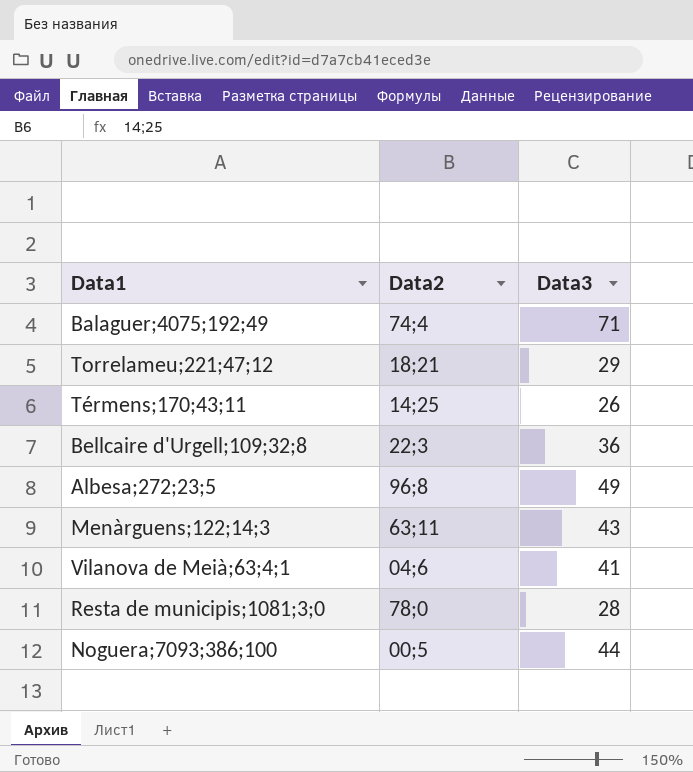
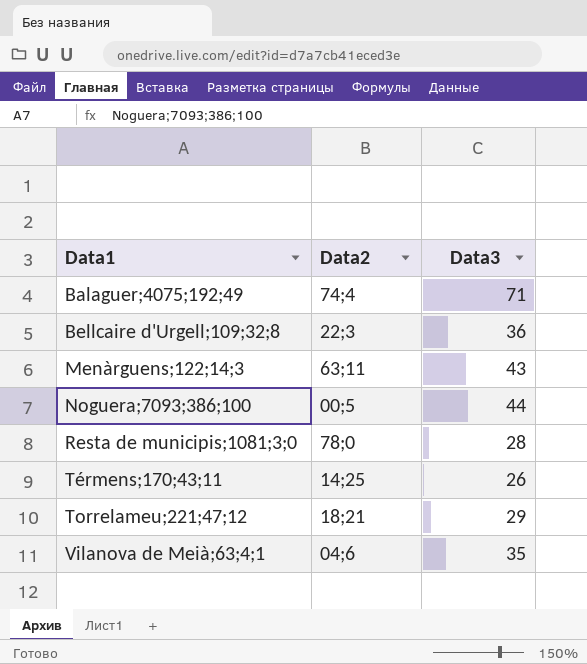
row order: none -> Data1 ascending
row Albesa;272;23;5: 96;8 | 49 -> none
Vilanova de Meià;63;4;1 | Data3: 41 -> 35

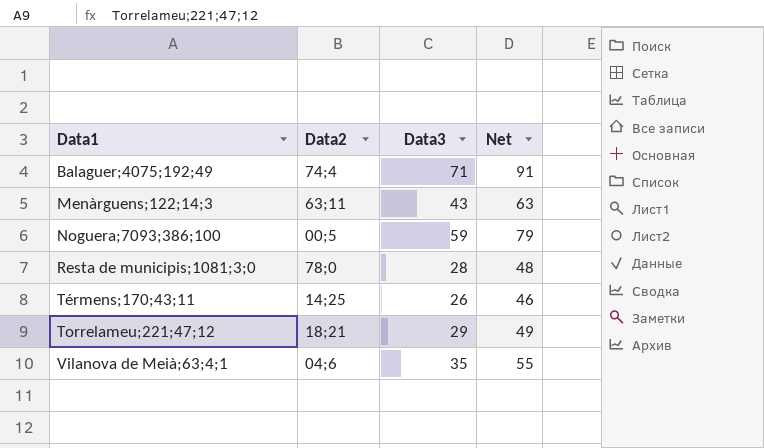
column Net | formula: none -> [Data3] + 20
row Bellcaire d'Urgell;109;32;8: 22;3 | 36 -> none
Noguera;7093;386;100 | Data3: 44 -> 59

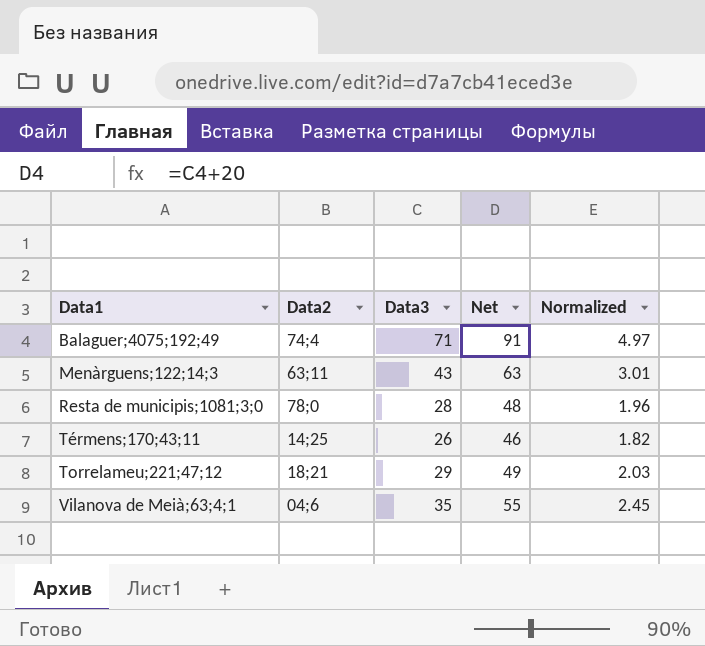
column Normalized | formula: none -> [Data3] * 0.07
row Noguera;7093;386;100: 00;5 | 59 | 79 -> none

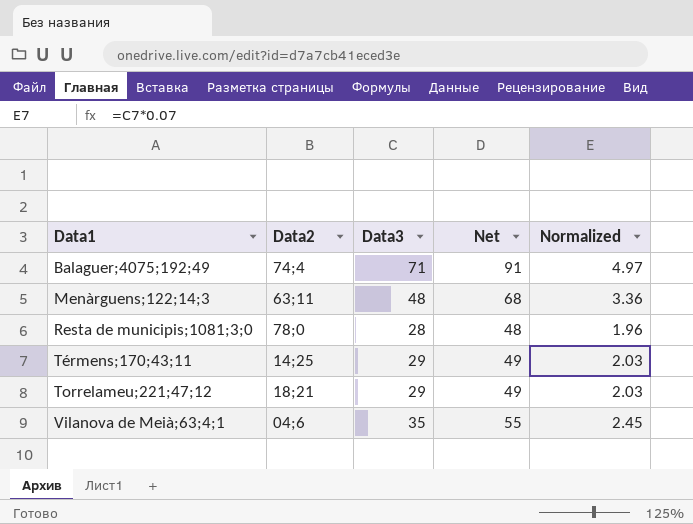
Menàrguens;122;14;3 | Data3: 43 -> 48
Menàrguens;122;14;3 | Net: 63 -> 68
Menàrguens;122;14;3 | Normalized: 3.01 -> 3.36
Térmens;170;43;11 | Data3: 26 -> 29
Térmens;170;43;11 | Net: 46 -> 49
Térmens;170;43;11 | Normalized: 1.82 -> 2.03

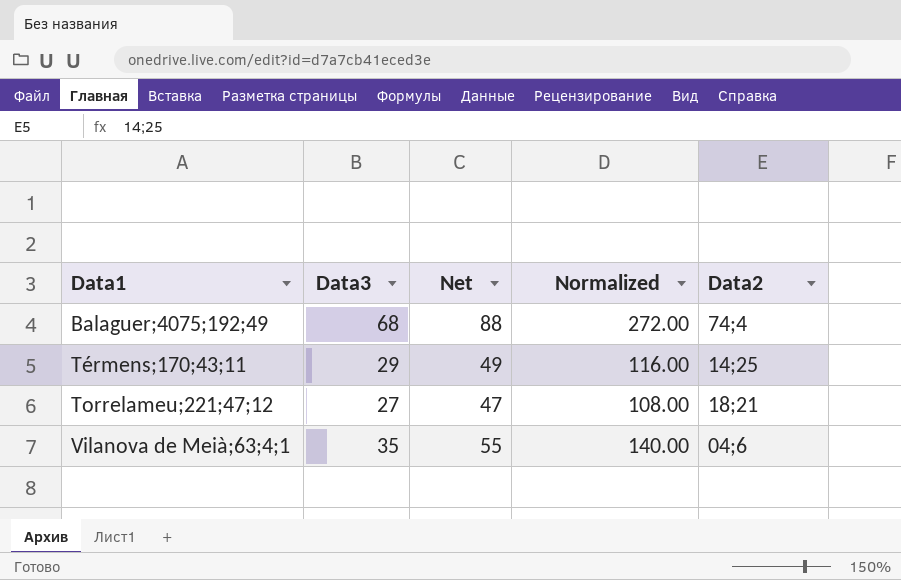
column Normalized | formula: [Data3] * 0.07 -> [Data3] * 4
column Data2 | position: 2 -> 5
row Menàrguens;122;14;3: 63;11 | 48 | 68 | 3.36 -> none
row Resta de municipis;1081;3;0: 78;0 | 28 | 48 | 1.96 -> none
Balaguer;4075;192;49 | Data3: 71 -> 68
Balaguer;4075;192;49 | Net: 91 -> 88
Torrelameu;221;47;12 | Data3: 29 -> 27
Torrelameu;221;47;12 | Net: 49 -> 47

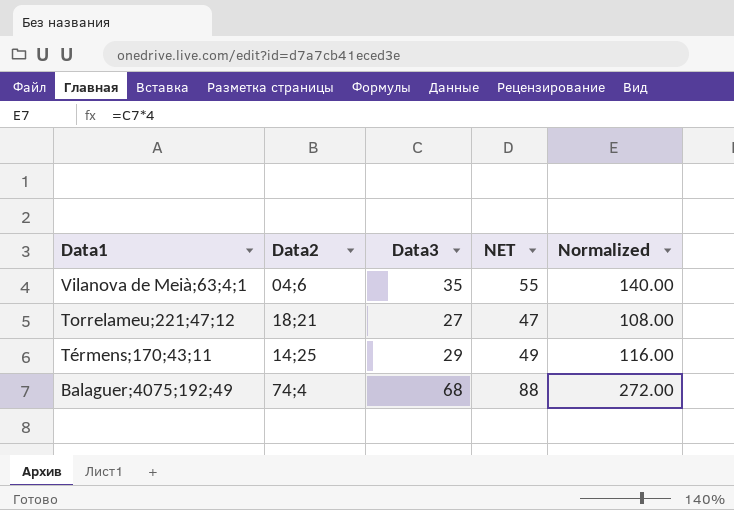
row order: Data1 ascending -> Data1 descending
column Data2 | position: 5 -> 2
column name: Net -> NET

